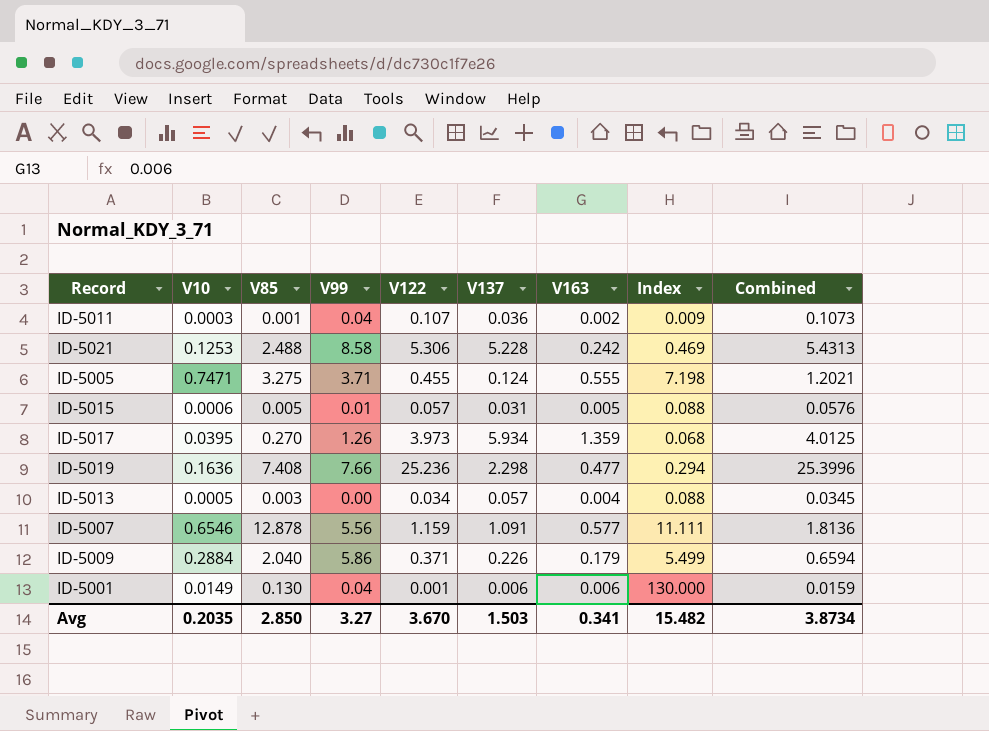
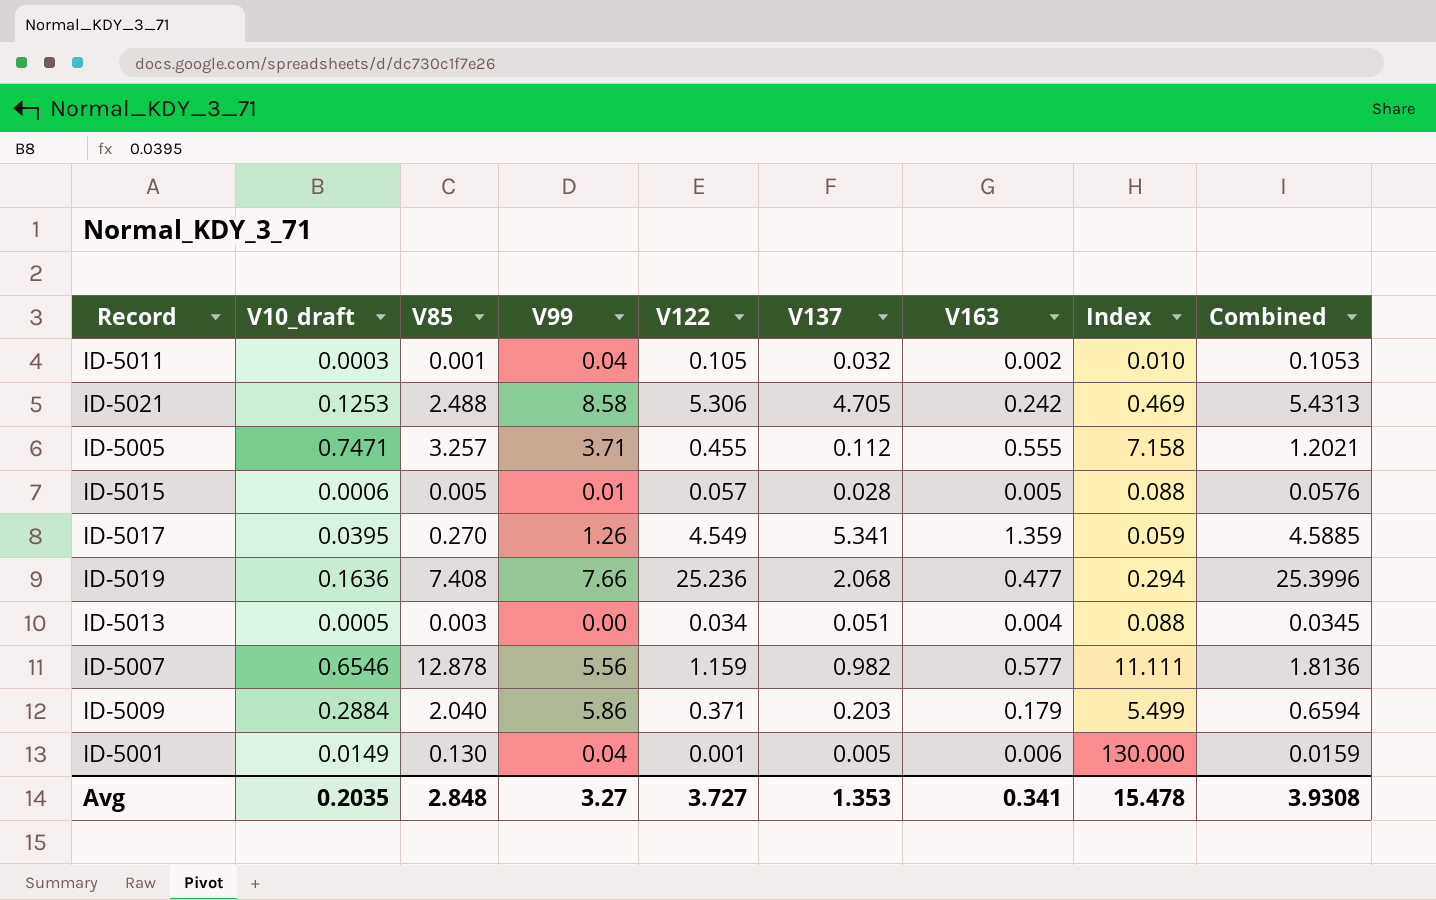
column name: V10 -> V10_draft
ID-5011 | V122: 0.107 -> 0.105
ID-5011 | V137: 0.036 -> 0.032
ID-5011 | Index: 0.009 -> 0.010
ID-5011 | Combined: 0.1073 -> 0.1053
ID-5021 | V137: 5.228 -> 4.705
ID-5005 | V85: 3.275 -> 3.257
ID-5005 | V137: 0.124 -> 0.112
ID-5005 | Index: 7.198 -> 7.158
ID-5015 | V137: 0.031 -> 0.028
ID-5017 | V122: 3.973 -> 4.549
ID-5017 | V137: 5.934 -> 5.341
ID-5017 | Index: 0.068 -> 0.059
ID-5017 | Combined: 4.0125 -> 4.5885
ID-5019 | V137: 2.298 -> 2.068
ID-5013 | V137: 0.057 -> 0.051
ID-5007 | V137: 1.091 -> 0.982
ID-5009 | V137: 0.226 -> 0.203
ID-5001 | V137: 0.006 -> 0.005
Avg | V85: 2.850 -> 2.848
Avg | V122: 3.670 -> 3.727
Avg | V137: 1.503 -> 1.353
Avg | Index: 15.482 -> 15.478
Avg | Combined: 3.8734 -> 3.9308

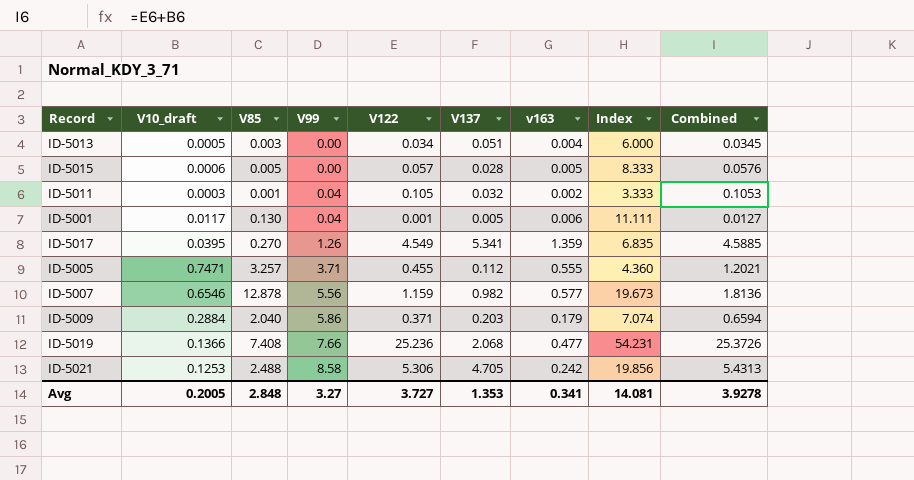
row order: none -> V99 ascending
column name: V163 -> v163
column Index | formula: [V85] / [V122] -> [V85] / [V10_draft]
ID-5015 | V99: 0.01 -> 0.00
ID-5001 | V10_draft: 0.0149 -> 0.0117
ID-5001 | Combined: 0.0159 -> 0.0127
ID-5019 | V10_draft: 0.1636 -> 0.1366
ID-5019 | Combined: 25.3996 -> 25.3726
Avg | V10_draft: 0.2035 -> 0.2005
Avg | Index: 15.478 -> 14.081
Avg | Combined: 3.9308 -> 3.9278

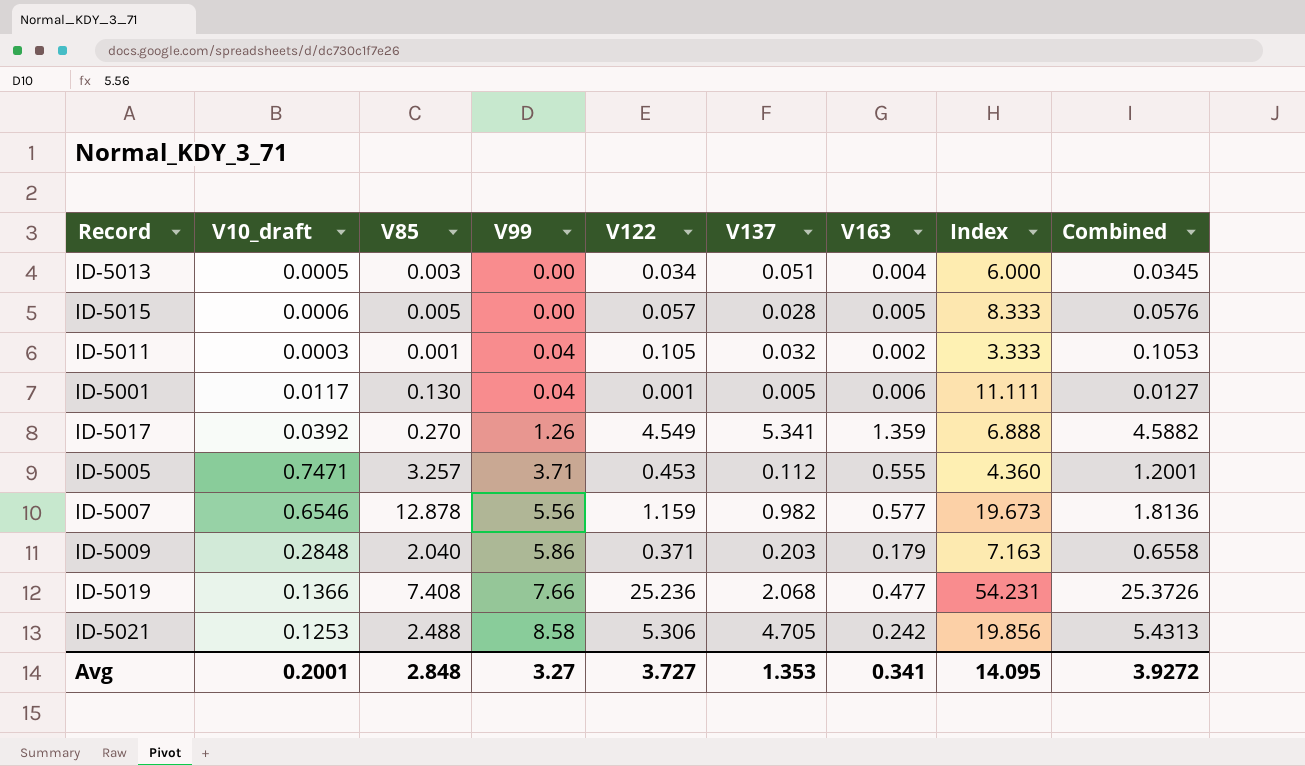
column name: v163 -> V163
ID-5017 | V10_draft: 0.0395 -> 0.0392
ID-5017 | Index: 6.835 -> 6.888
ID-5017 | Combined: 4.5885 -> 4.5882
ID-5005 | V122: 0.455 -> 0.453
ID-5005 | Combined: 1.2021 -> 1.2001
ID-5009 | V10_draft: 0.2884 -> 0.2848
ID-5009 | Index: 7.074 -> 7.163
ID-5009 | Combined: 0.6594 -> 0.6558
Avg | V10_draft: 0.2005 -> 0.2001
Avg | Index: 14.081 -> 14.095
Avg | Combined: 3.9278 -> 3.9272

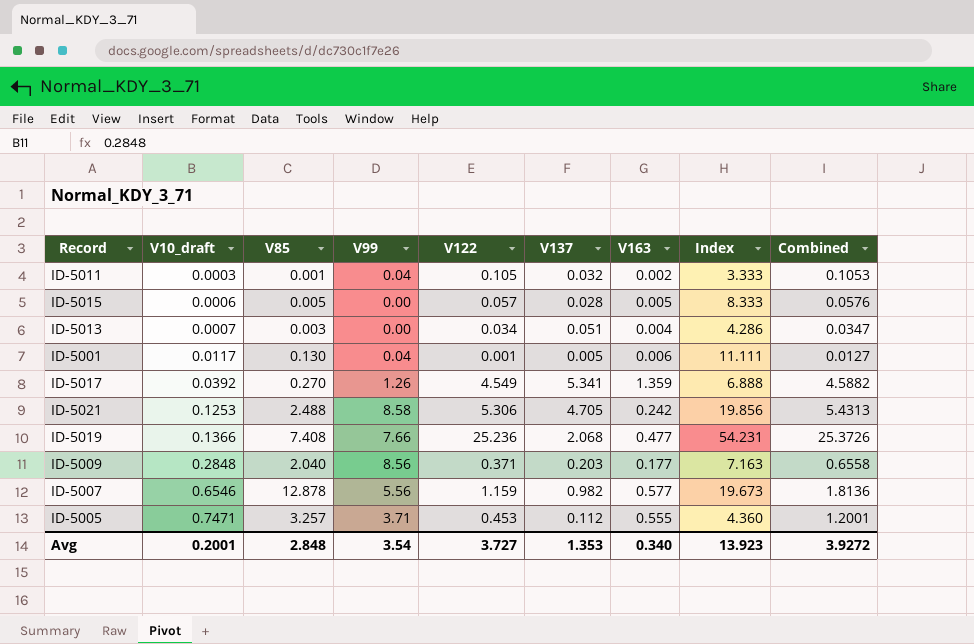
row order: V99 ascending -> V10_draft ascending
ID-5013 | V10_draft: 0.0005 -> 0.0007
ID-5013 | Index: 6.000 -> 4.286
ID-5013 | Combined: 0.0345 -> 0.0347
ID-5009 | V99: 5.86 -> 8.56
ID-5009 | V163: 0.179 -> 0.177
Avg | V99: 3.27 -> 3.54
Avg | V163: 0.341 -> 0.340
Avg | Index: 14.095 -> 13.923

